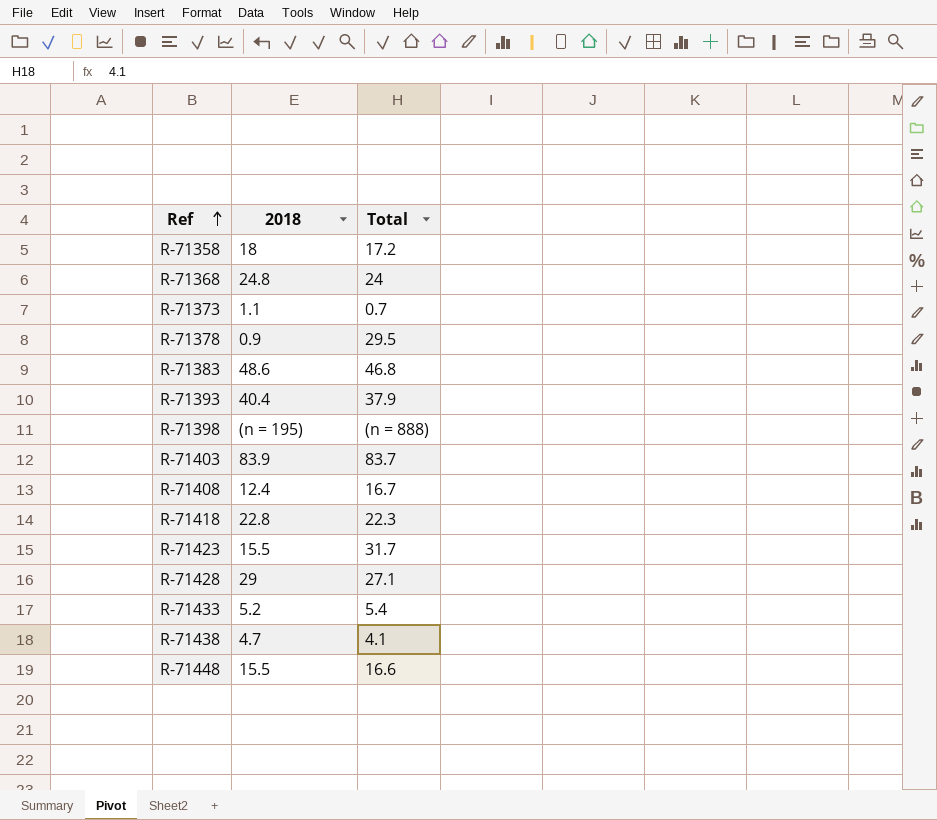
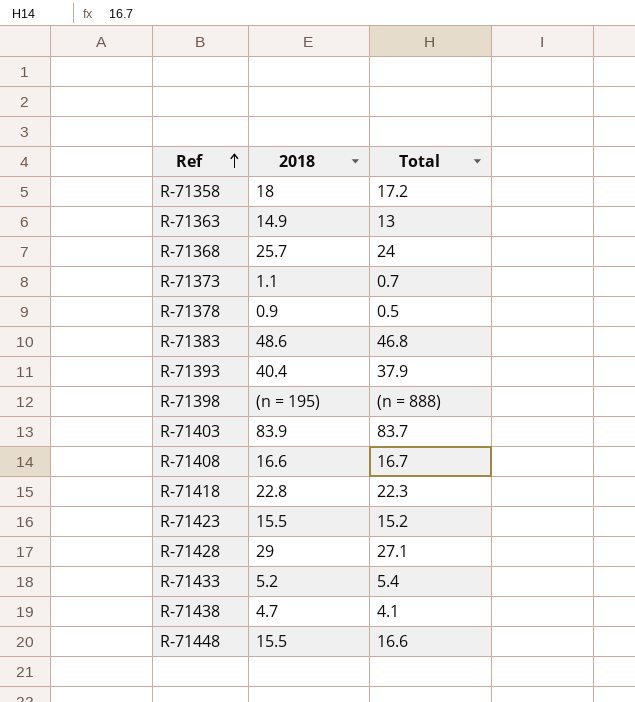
row R-71363: none -> 14.9 | 13
R-71368 | 2018: 24.8 -> 25.7
R-71378 | Total: 29.5 -> 0.5
R-71408 | 2018: 12.4 -> 16.6
R-71423 | Total: 31.7 -> 15.2

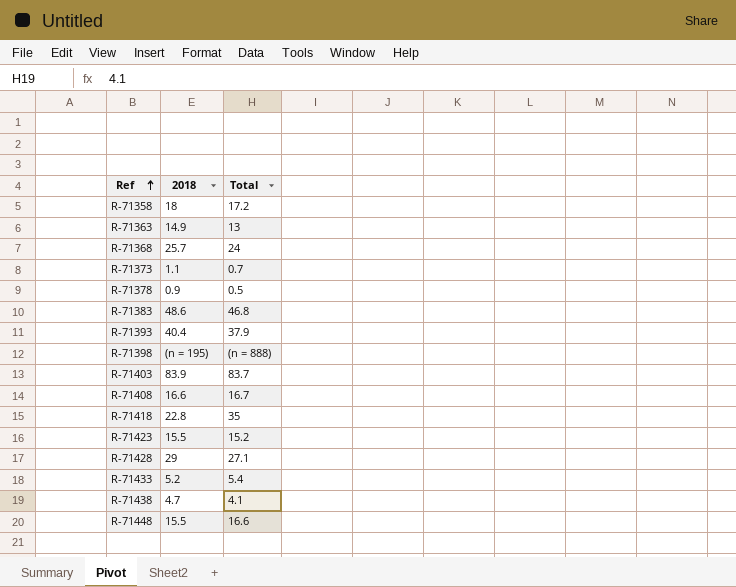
R-71418 | Total: 22.3 -> 35

